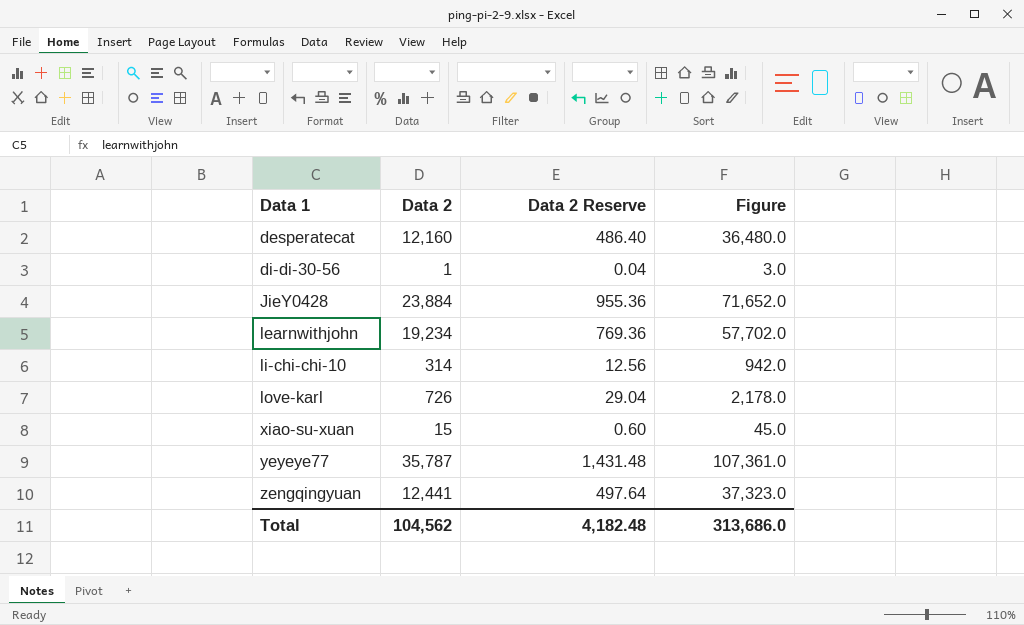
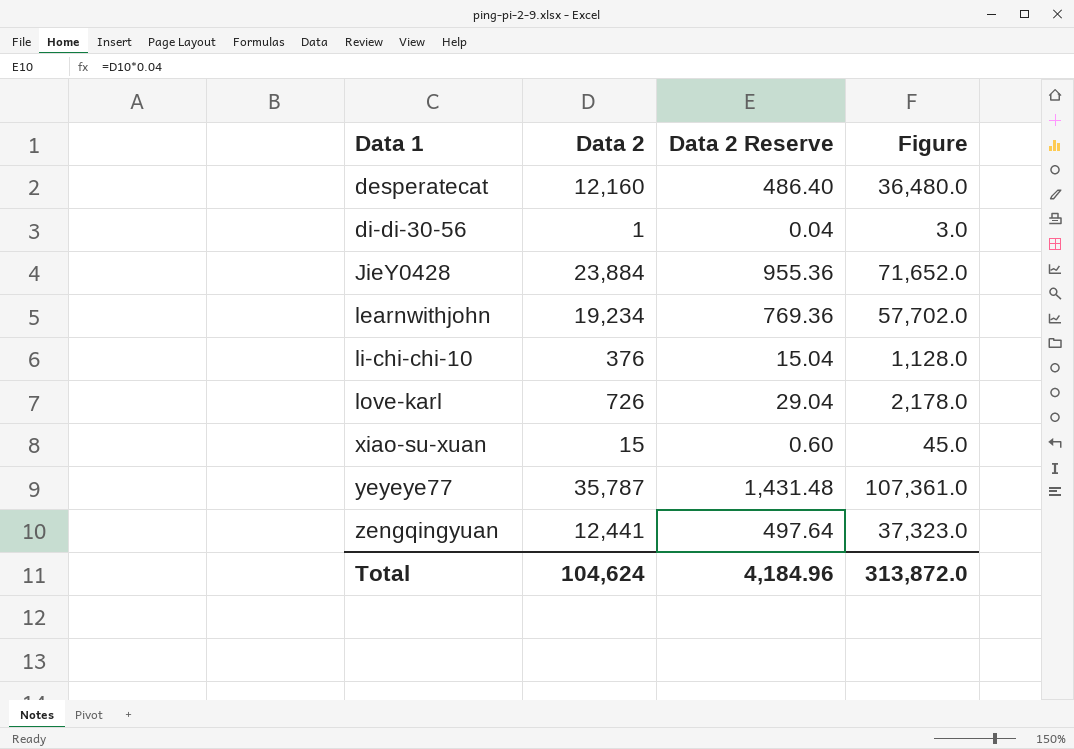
li-chi-chi-10 | Data 2: 314 -> 376
li-chi-chi-10 | Data 2 Reserve: 12.56 -> 15.04
li-chi-chi-10 | Figure: 942.0 -> 1,128.0
Total | Data 2: 104,562 -> 104,624
Total | Data 2 Reserve: 4,182.48 -> 4,184.96
Total | Figure: 313,686.0 -> 313,872.0

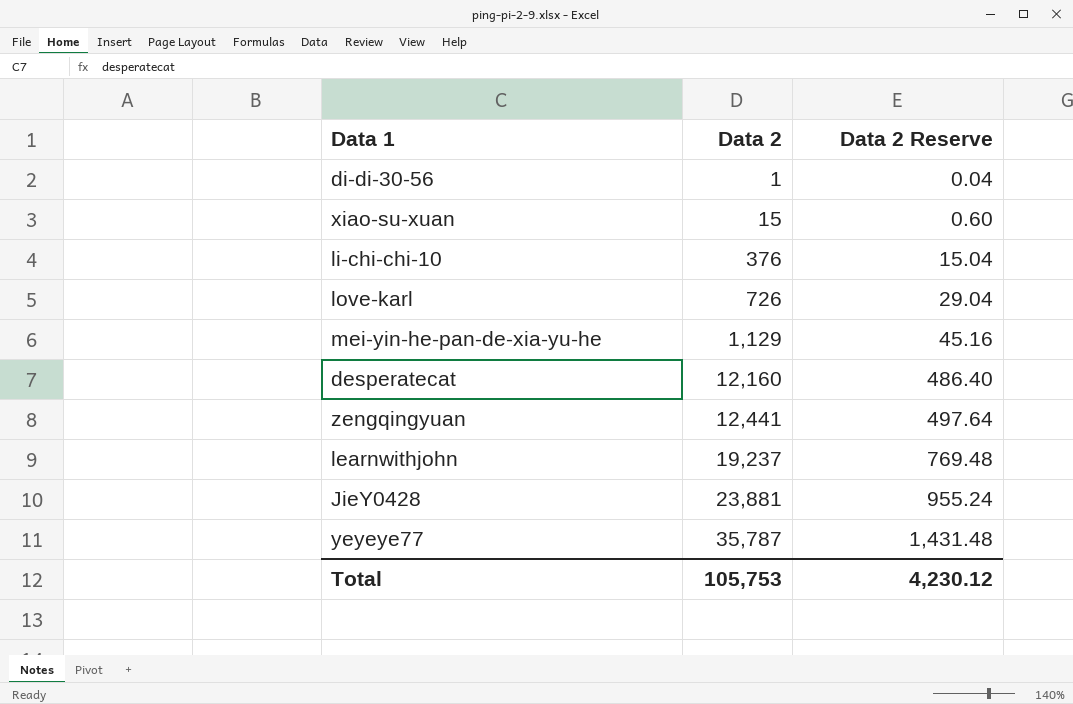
row order: Data 1 ascending -> Data 2 ascending
column Figure | formula: [Data 2] * 3 -> none
row mei-yin-he-pan-de-xia-yu-he: none -> 1,129 | 45.16
learnwithjohn | Data 2: 19,234 -> 19,237
learnwithjohn | Data 2 Reserve: 769.36 -> 769.48
JieY0428 | Data 2: 23,884 -> 23,881
JieY0428 | Data 2 Reserve: 955.36 -> 955.24
Total | Data 2: 104,624 -> 105,753
Total | Data 2 Reserve: 4,184.96 -> 4,230.12

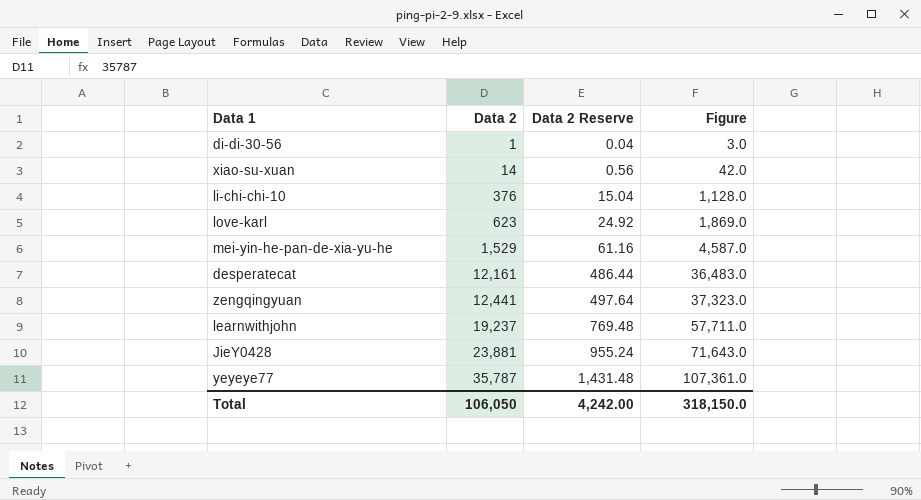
column Figure | formula: none -> [Data 2] * 3
xiao-su-xuan | Data 2: 15 -> 14
xiao-su-xuan | Data 2 Reserve: 0.60 -> 0.56
love-karl | Data 2: 726 -> 623
love-karl | Data 2 Reserve: 29.04 -> 24.92
mei-yin-he-pan-de-xia-yu-he | Data 2: 1,129 -> 1,529
mei-yin-he-pan-de-xia-yu-he | Data 2 Reserve: 45.16 -> 61.16
desperatecat | Data 2: 12,160 -> 12,161
desperatecat | Data 2 Reserve: 486.40 -> 486.44
Total | Data 2: 105,753 -> 106,050
Total | Data 2 Reserve: 4,230.12 -> 4,242.00

